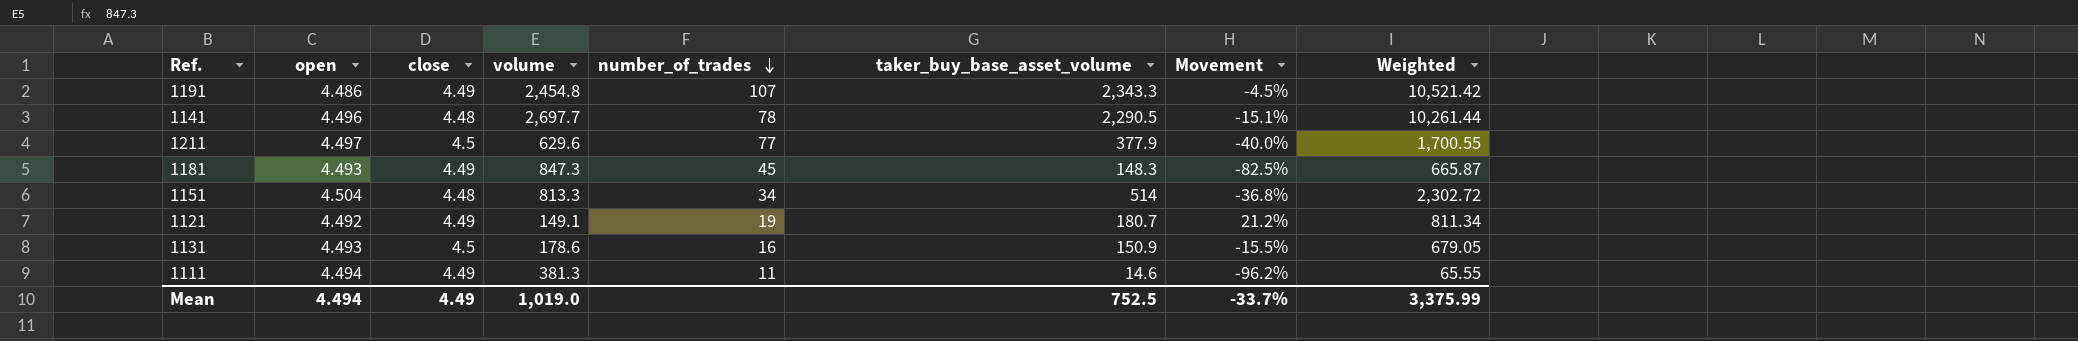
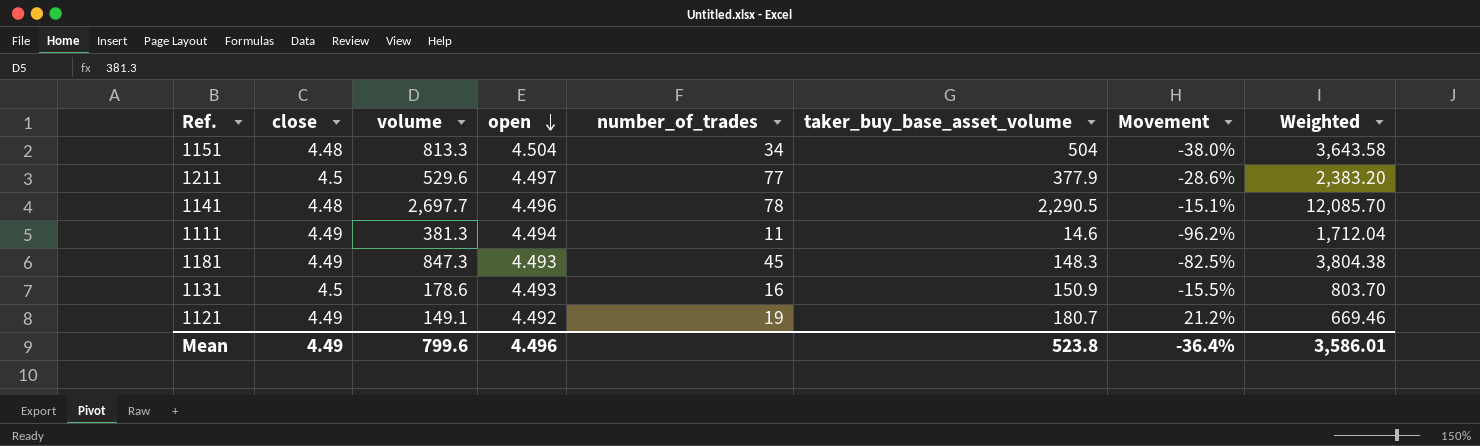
row order: number_of_trades descending -> open descending
column open | position: 2 -> 4
column Weighted | formula: [close] * [taker_buy_base_asset_volume] -> [close] * [volume]
row 1191: 4.486 | 4.49 | 2,454.8 | 107 | 2,343.3 | -4.5% | 10,521.42 -> none
1151 | taker_buy_base_asset_volume: 514 -> 504
1151 | Movement: -36.8% -> -38.0%
1211 | volume: 629.6 -> 529.6
1211 | Movement: -40.0% -> -28.6%
Mean | volume: 1,019.0 -> 799.6
Mean | open: 4.494 -> 4.496
Mean | taker_buy_base_asset_volume: 752.5 -> 523.8
Mean | Movement: -33.7% -> -36.4%
Mean | Weighted: 3,375.99 -> 3,586.01

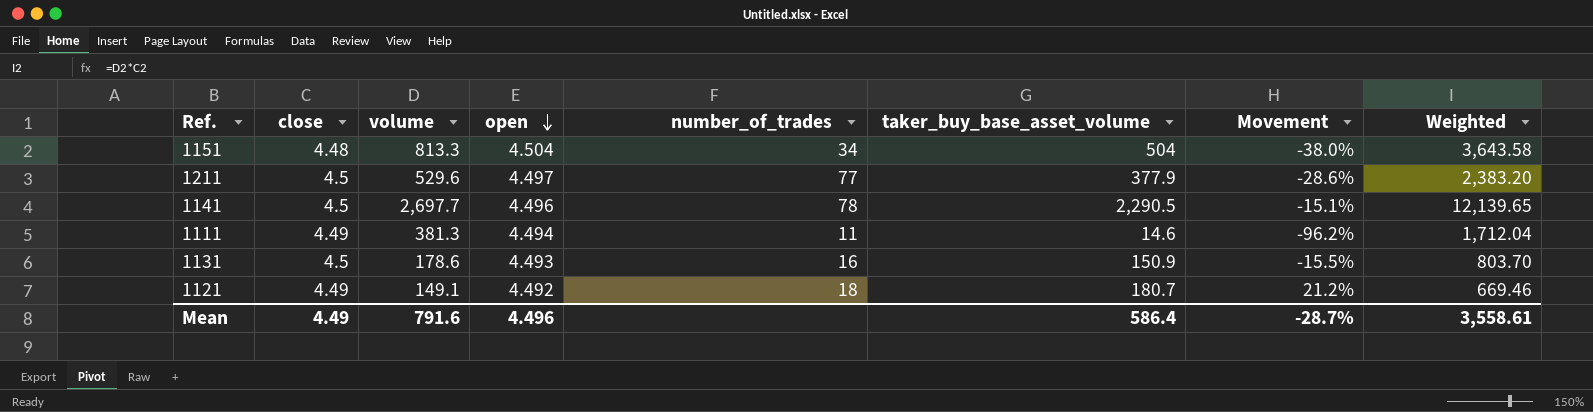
row 1181: 4.49 | 847.3 | 4.493 | 45 | 148.3 | -82.5% | 3,804.38 -> none
1141 | close: 4.48 -> 4.5
1141 | Weighted: 12,085.70 -> 12,139.65
1121 | number_of_trades: 19 -> 18
Mean | volume: 799.6 -> 791.6
Mean | taker_buy_base_asset_volume: 523.8 -> 586.4
Mean | Movement: -36.4% -> -28.7%
Mean | Weighted: 3,586.01 -> 3,558.61

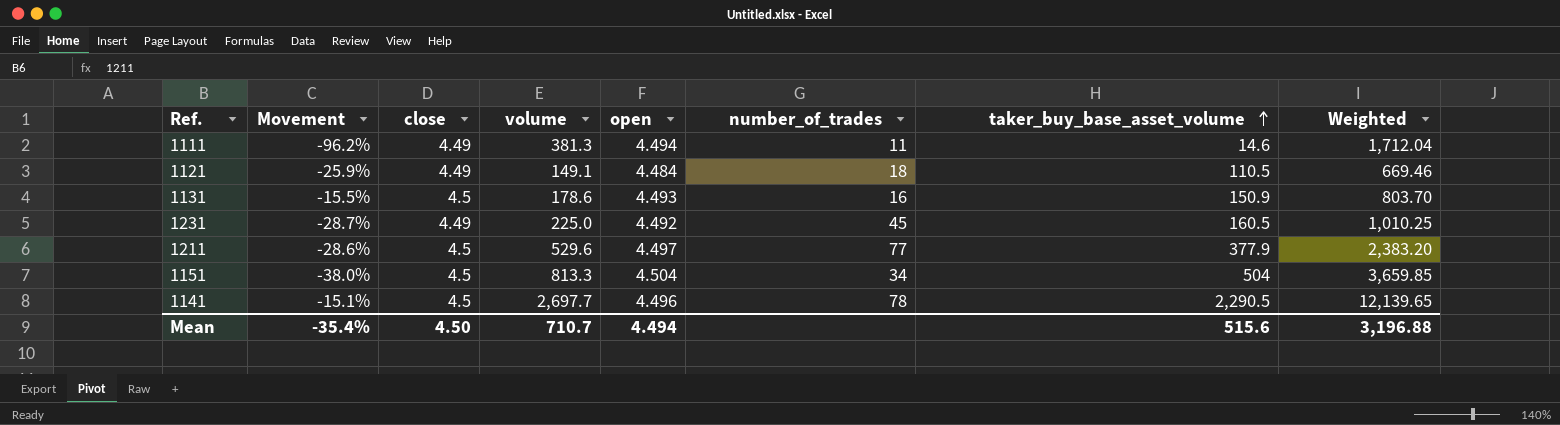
row order: open descending -> taker_buy_base_asset_volume ascending
column Movement | position: 7 -> 2
1121 | Movement: 21.2% -> -25.9%
1121 | open: 4.492 -> 4.484
1121 | taker_buy_base_asset_volume: 180.7 -> 110.5
row 1231: none -> -28.7% | 4.49 | 225.0 | 4.492 | 45 | 160.5 | 1,010.25
1151 | close: 4.48 -> 4.5
1151 | Weighted: 3,643.58 -> 3,659.85
Mean | Movement: -28.7% -> -35.4%
Mean | close: 4.49 -> 4.50
Mean | volume: 791.6 -> 710.7
Mean | open: 4.496 -> 4.494
Mean | taker_buy_base_asset_volume: 586.4 -> 515.6
Mean | Weighted: 3,558.61 -> 3,196.88

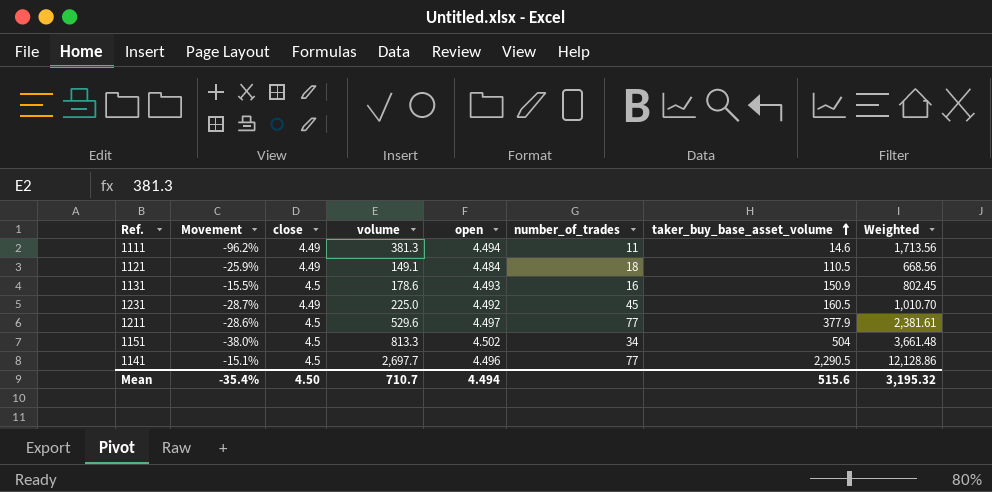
column Weighted | formula: [close] * [volume] -> [volume] * [open]
1151 | open: 4.504 -> 4.502
1141 | number_of_trades: 78 -> 77
Mean | Weighted: 3,196.88 -> 3,195.32

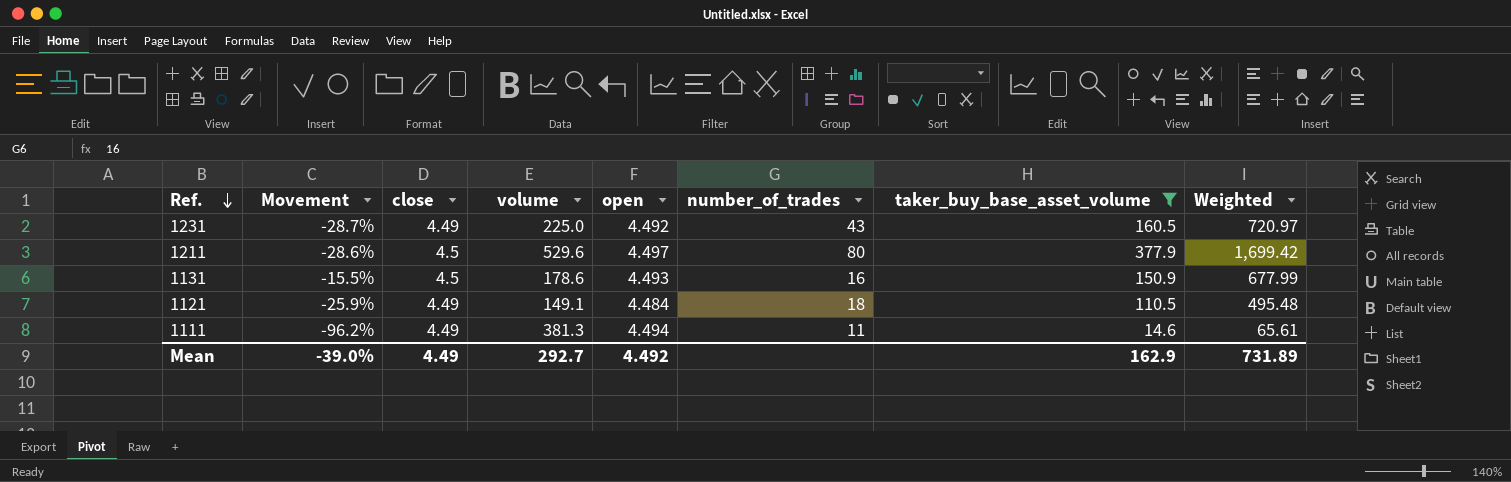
filter: none -> taker_buy_base_asset_volume <= 377.9
row order: taker_buy_base_asset_volume ascending -> Ref. descending
column Weighted | formula: [volume] * [open] -> [open] * [taker_buy_base_asset_volume]
1231 | number_of_trades: 45 -> 43
1211 | number_of_trades: 77 -> 80
Mean | Movement: -35.4% -> -39.0%
Mean | close: 4.50 -> 4.49
Mean | volume: 710.7 -> 292.7
Mean | open: 4.494 -> 4.492
Mean | taker_buy_base_asset_volume: 515.6 -> 162.9
Mean | Weighted: 3,195.32 -> 731.89

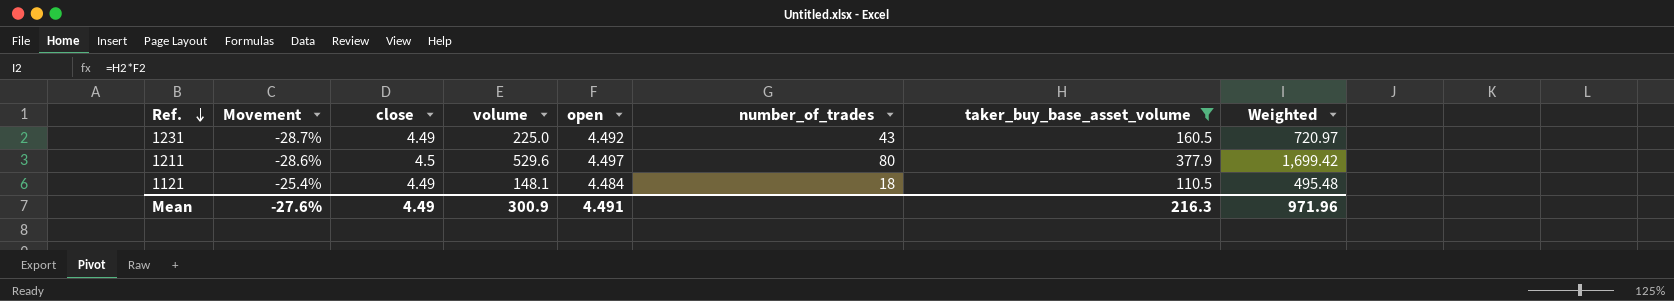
row 1131: -15.5% | 4.5 | 178.6 | 4.493 | 16 | 150.9 | 677.99 -> none
row 1111: -96.2% | 4.49 | 381.3 | 4.494 | 11 | 14.6 | 65.61 -> none
1121 | Movement: -25.9% -> -25.4%
1121 | volume: 149.1 -> 148.1
Mean | Movement: -39.0% -> -27.6%
Mean | volume: 292.7 -> 300.9
Mean | open: 4.492 -> 4.491
Mean | taker_buy_base_asset_volume: 162.9 -> 216.3
Mean | Weighted: 731.89 -> 971.96

